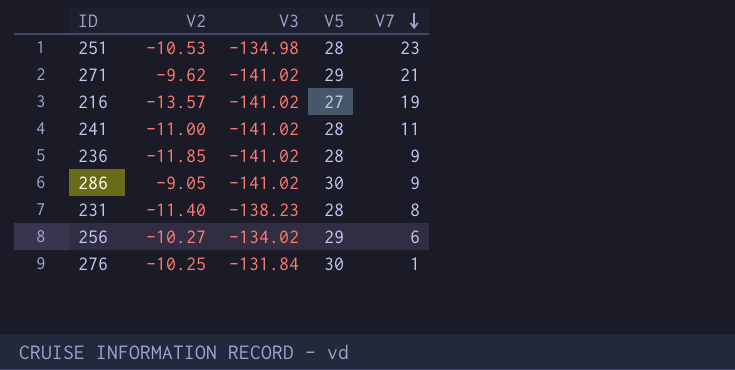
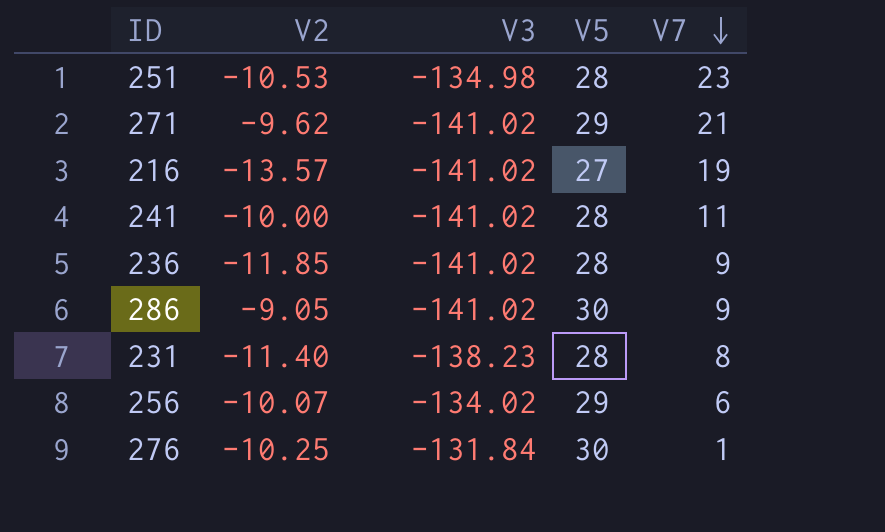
241 | V2: -11.00 -> -10.00
256 | V2: -10.27 -> -10.07

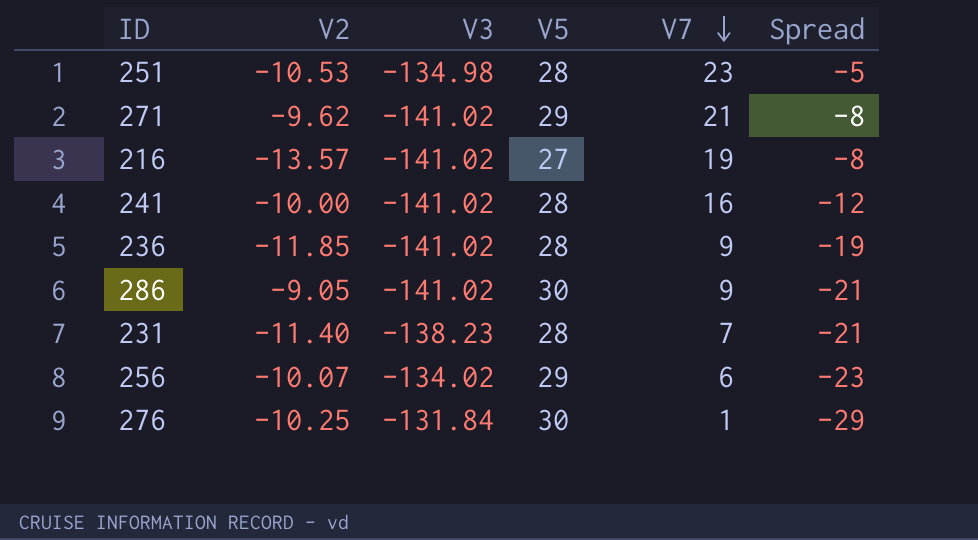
column Spread | formula: none -> [V7] - [V5]
241 | V7: 11 -> 16
231 | V7: 8 -> 7

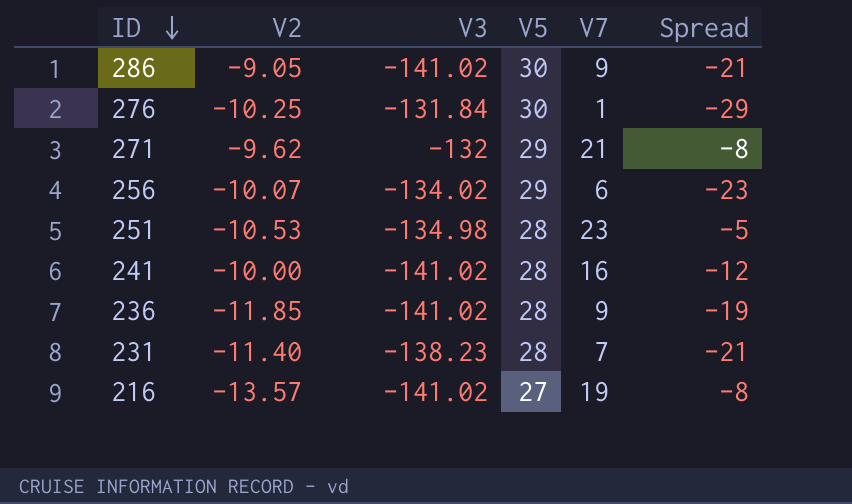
row order: V7 descending -> ID descending
271 | V3: -141.02 -> -132

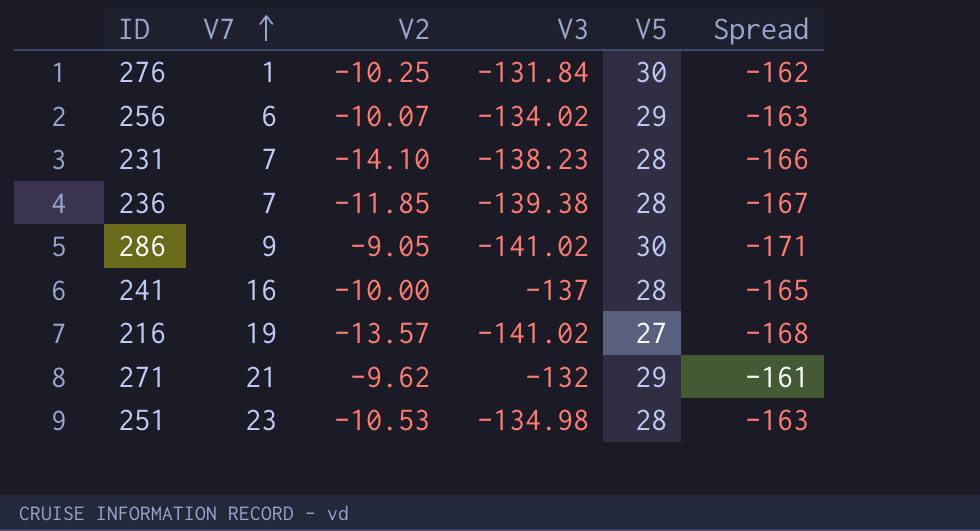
row order: ID descending -> V7 ascending
column V7 | position: 5 -> 2
column Spread | formula: [V7] - [V5] -> [V3] - [V5]
231 | V2: -11.40 -> -14.10
236 | V7: 9 -> 7
236 | V3: -141.02 -> -139.38
241 | V3: -141.02 -> -137

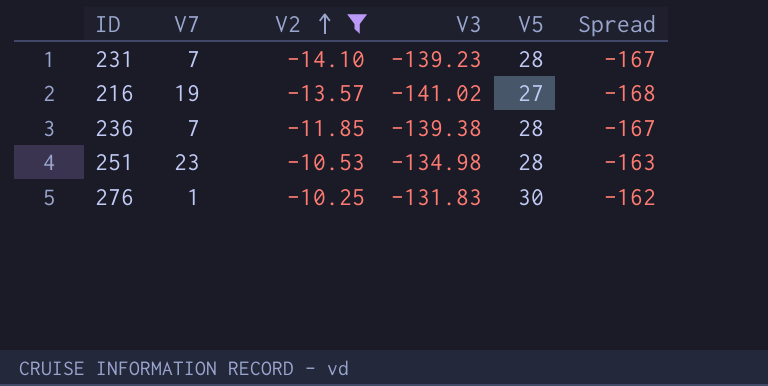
filter: none -> V2 <= -10.25
row order: V7 ascending -> V2 ascending
231 | V3: -138.23 -> -139.23
231 | Spread: -166 -> -167
276 | V3: -131.84 -> -131.83

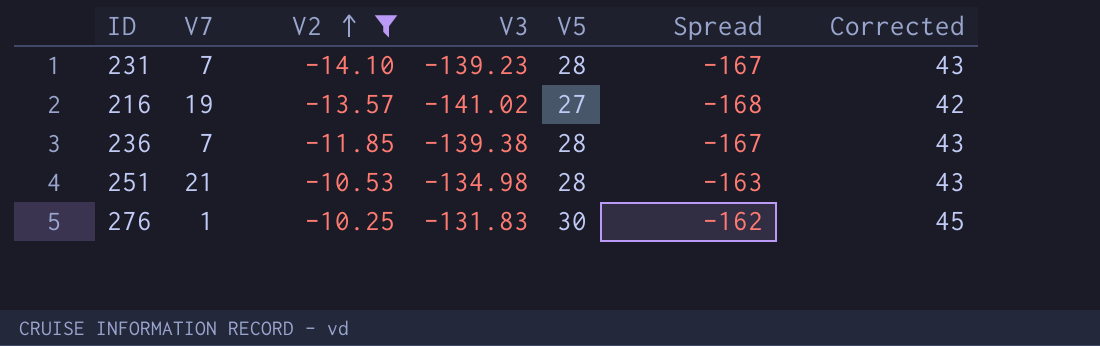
column Corrected | formula: none -> [V5] + 15
251 | V7: 23 -> 21

